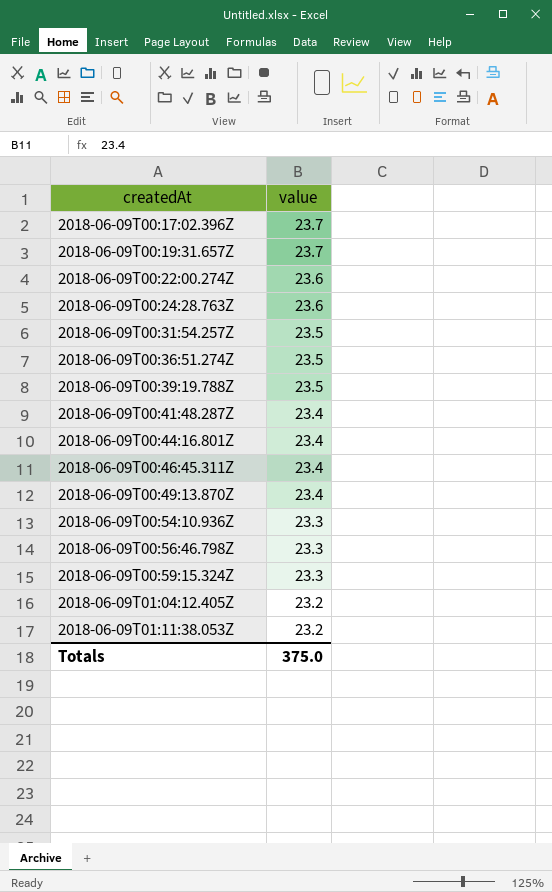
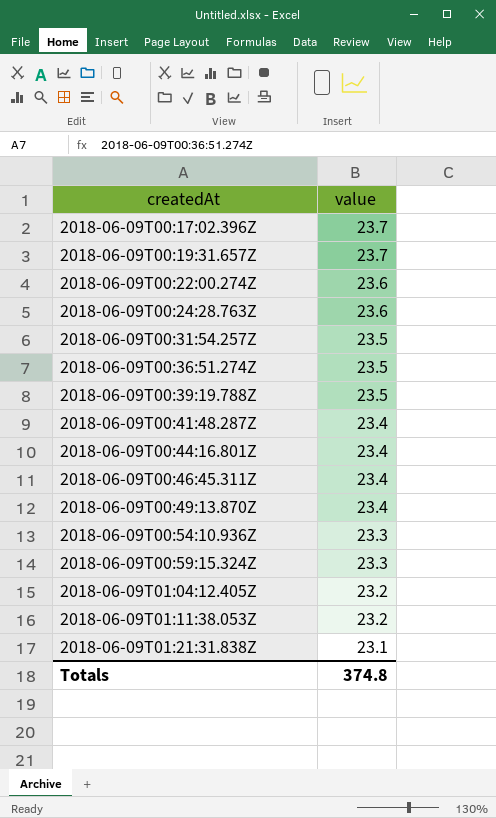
row 2018-06-09T00:56:46.798Z: 23.3 -> none
row 2018-06-09T01:21:31.838Z: none -> 23.1
Totals | value: 375.0 -> 374.8

